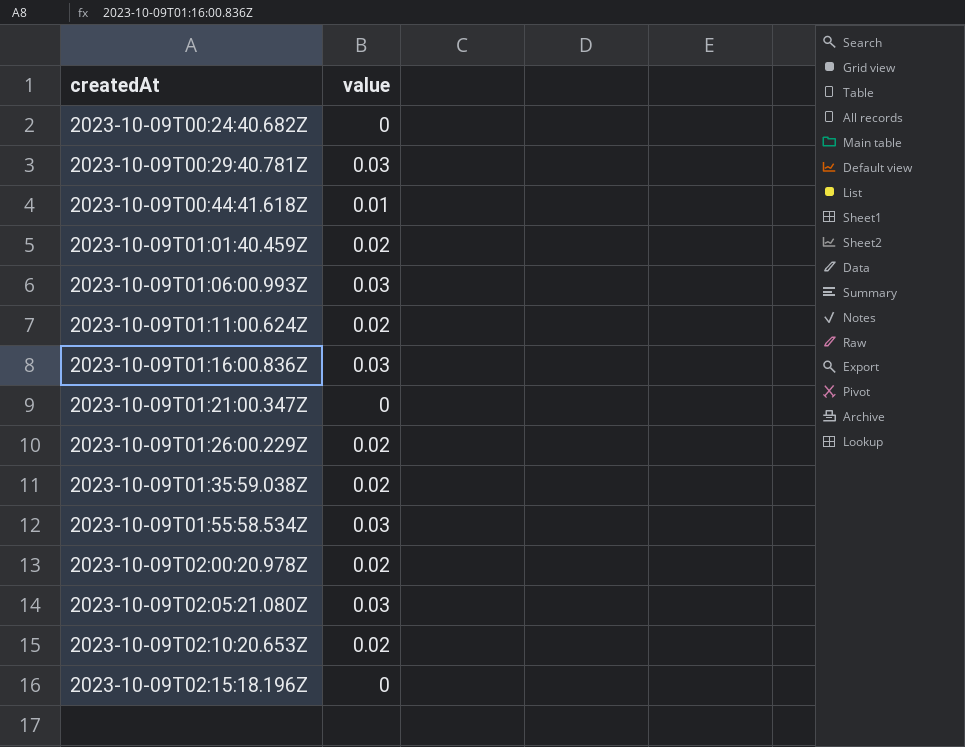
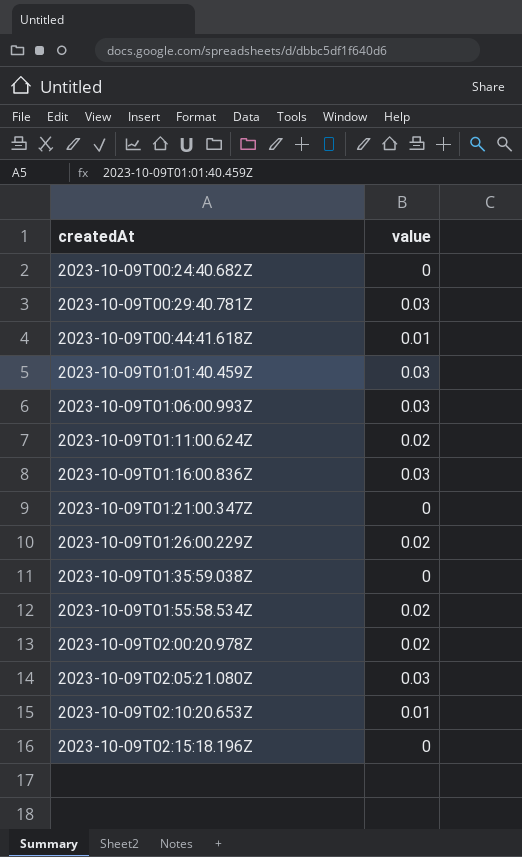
2023-10-09T01:01:40.459Z | value: 0.02 -> 0.03
2023-10-09T01:35:59.038Z | value: 0.02 -> 0
2023-10-09T01:55:58.534Z | value: 0.03 -> 0.02
2023-10-09T02:10:20.653Z | value: 0.02 -> 0.01

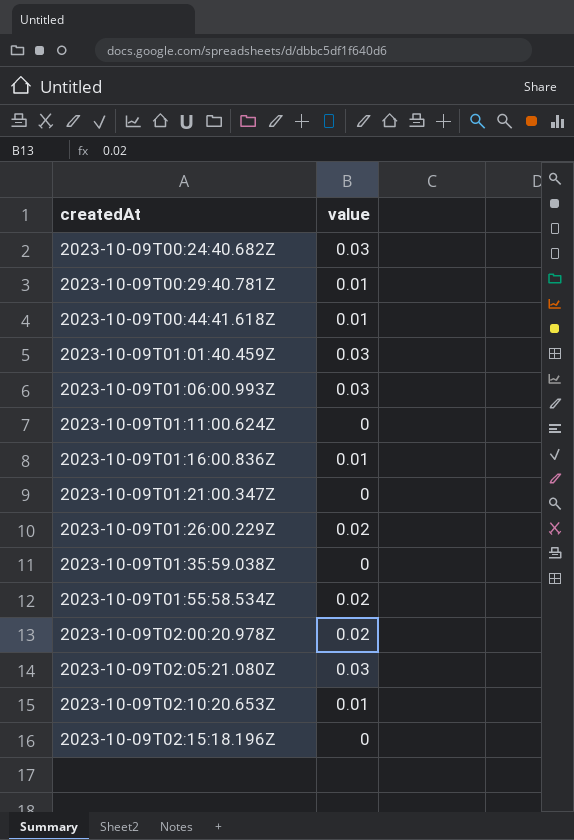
2023-10-09T00:24:40.682Z | value: 0 -> 0.03
2023-10-09T00:29:40.781Z | value: 0.03 -> 0.01
2023-10-09T01:11:00.624Z | value: 0.02 -> 0
2023-10-09T01:16:00.836Z | value: 0.03 -> 0.01

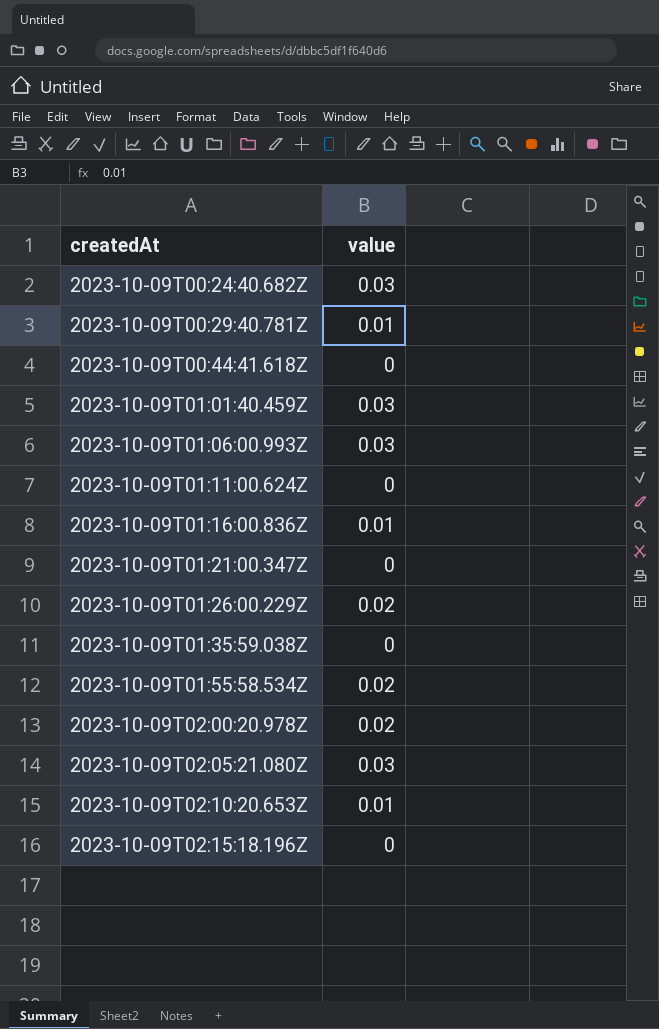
2023-10-09T00:44:41.618Z | value: 0.01 -> 0

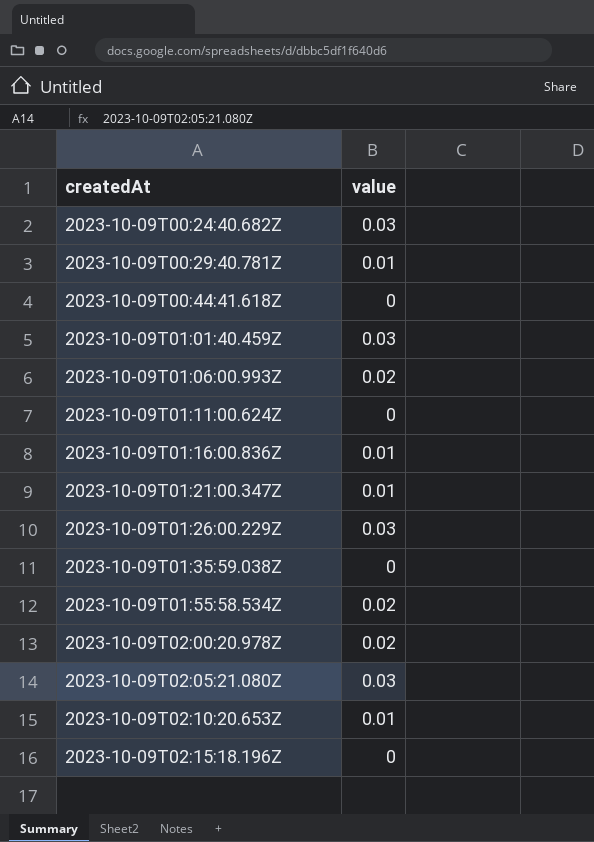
2023-10-09T01:06:00.993Z | value: 0.03 -> 0.02
2023-10-09T01:21:00.347Z | value: 0 -> 0.01
2023-10-09T01:26:00.229Z | value: 0.02 -> 0.03

